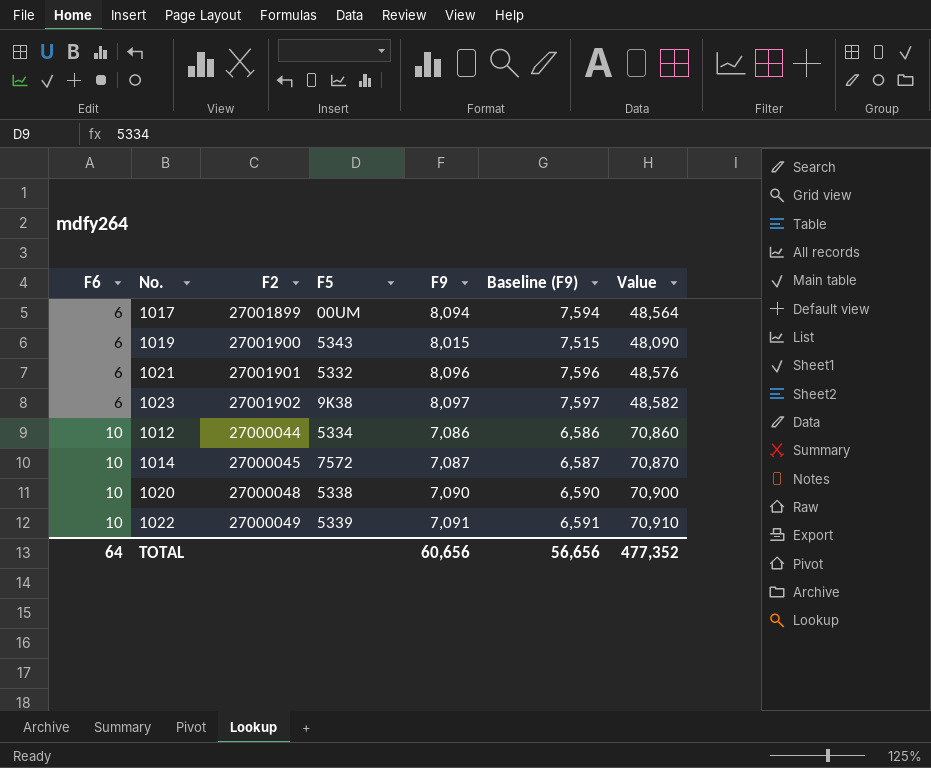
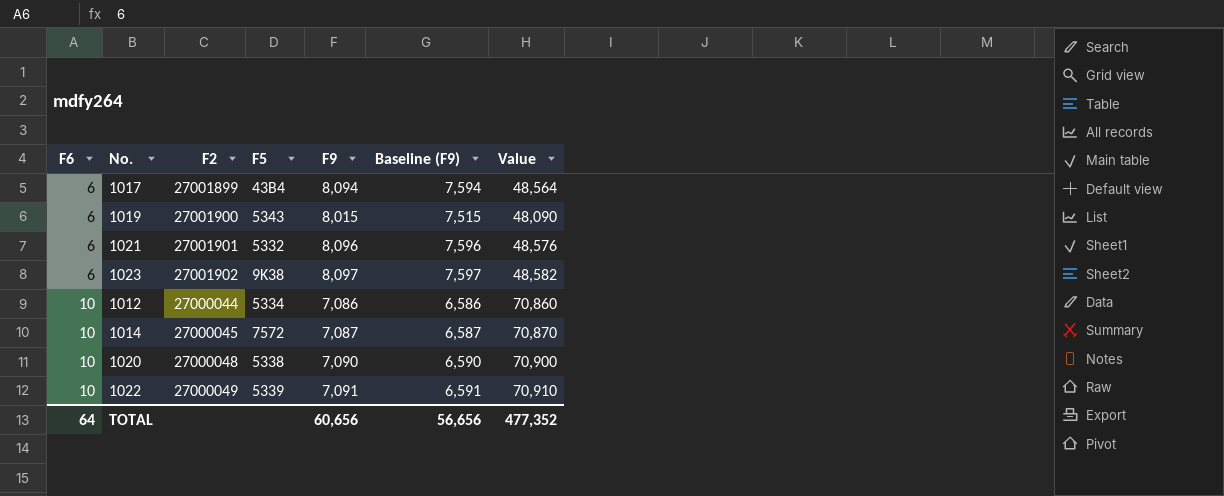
1017 | F5: 00UM -> 43B4

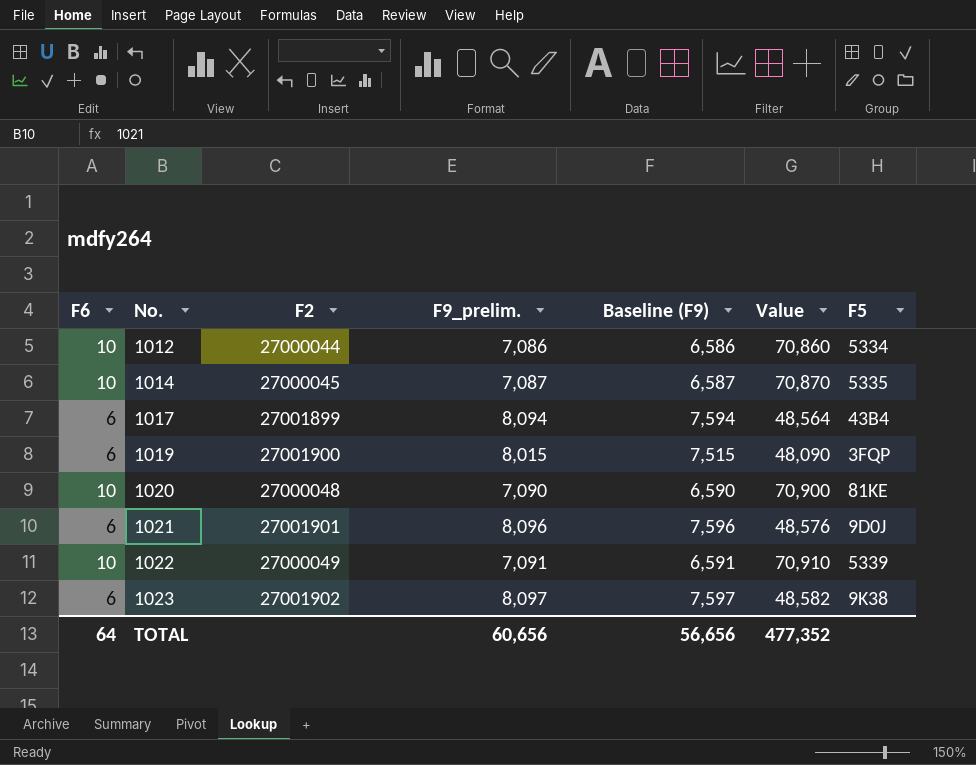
row order: F6 ascending -> No. ascending
column name: F9 -> F9_prelim.
column F5 | position: 4 -> 7
1014 | F5: 7572 -> 5335
1019 | F5: 5343 -> 3FQP
1020 | F5: 5338 -> 81KE
1021 | F5: 5332 -> 9D0J

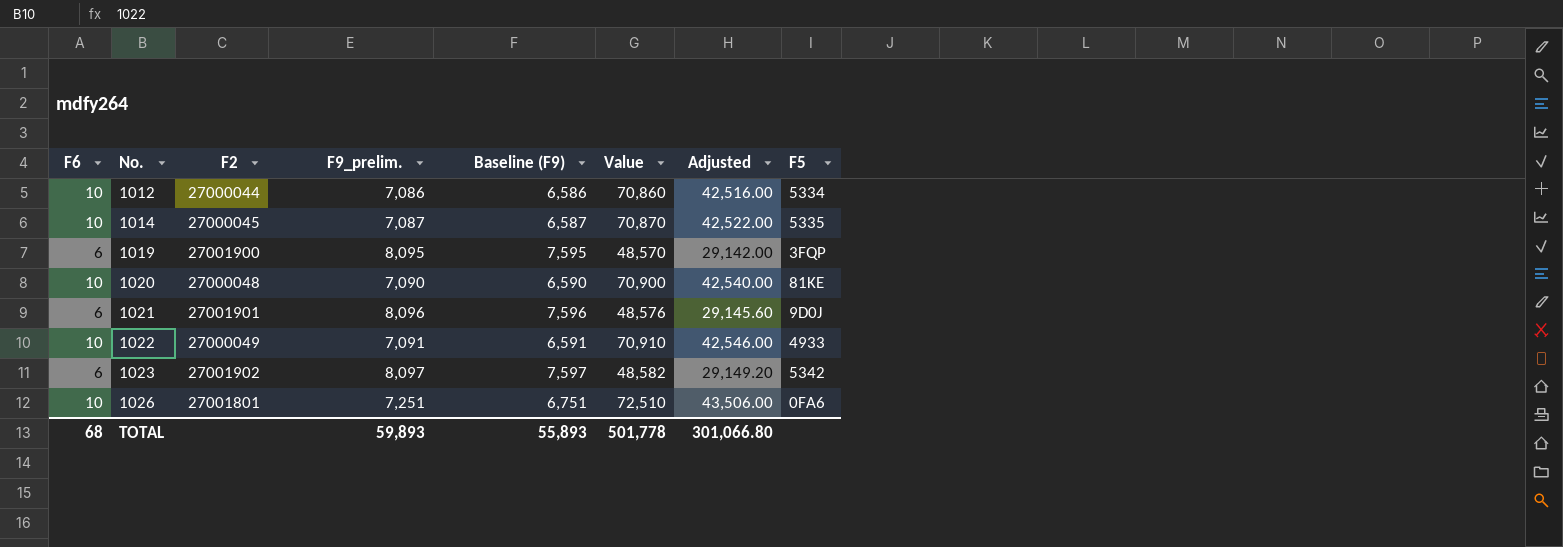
column Adjusted | formula: none -> [Value] * 0.6
row 1017: 6 | 27001899 | 8,094 | 7,594 | 48,564 | 43B4 -> none
1019 | F9_prelim.: 8,015 -> 8,095
1019 | Baseline (F9): 7,515 -> 7,595
1019 | Value: 48,090 -> 48,570
1022 | F5: 5339 -> 4933
1023 | F5: 9K38 -> 5342
row 1026: none -> 10 | 27001801 | 7,251 | 6,751 | 72,510 | 43,506.00 | 0FA6
TOTAL | F6: 64 -> 68
TOTAL | F9_prelim.: 60,656 -> 59,893
TOTAL | Baseline (F9): 56,656 -> 55,893
TOTAL | Value: 477,352 -> 501,778

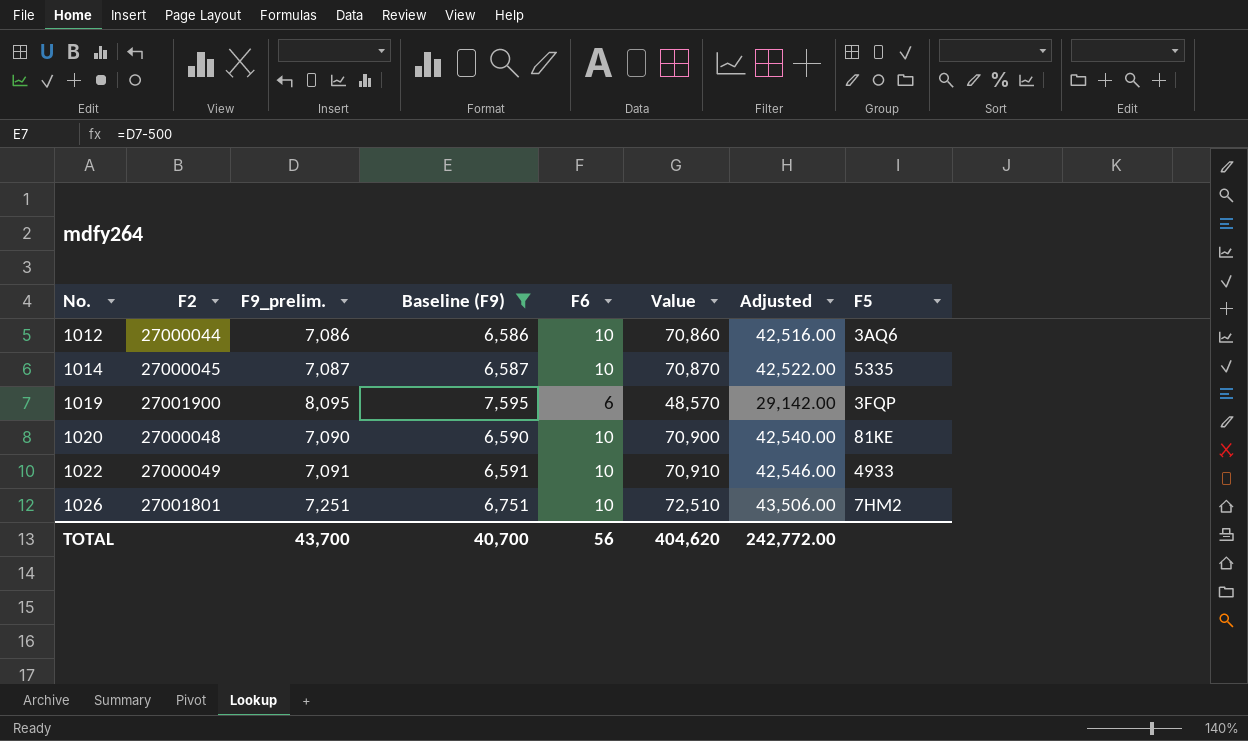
filter: none -> Baseline (F9) <= 7,595
column F6 | position: 1 -> 5
1012 | F5: 5334 -> 3AQ6
1026 | F5: 0FA6 -> 7HM2
TOTAL | F9_prelim.: 59,893 -> 43,700
TOTAL | Baseline (F9): 55,893 -> 40,700
TOTAL | F6: 68 -> 56
TOTAL | Value: 501,778 -> 404,620
TOTAL | Adjusted: 301,066.80 -> 242,772.00

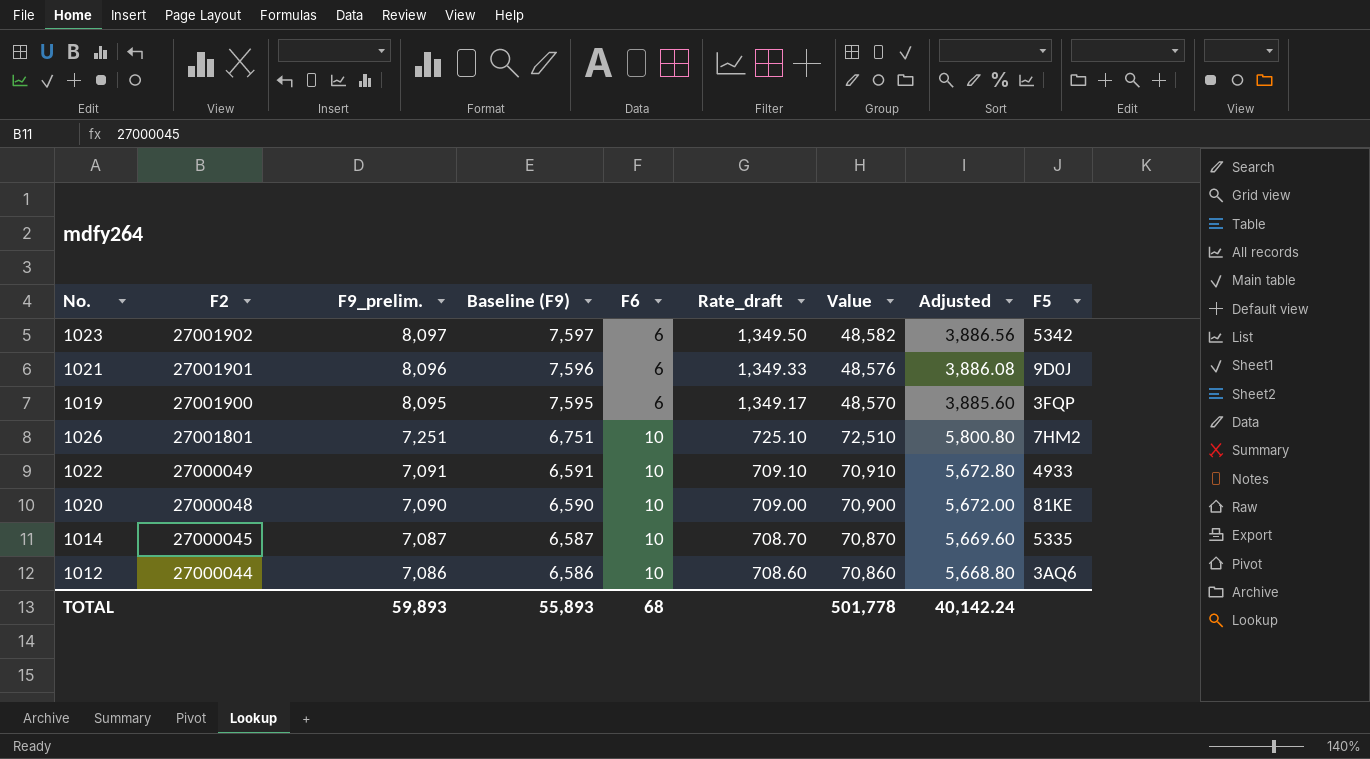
filter: Baseline (F9) <= 7,595 -> none
row order: No. ascending -> F2 descending
column Rate_draft | formula: none -> [F9_prelim.] / [F6]
column Adjusted | formula: [Value] * 0.6 -> [Value] * 0.08
TOTAL | F9_prelim.: 43,700 -> 59,893
TOTAL | Baseline (F9): 40,700 -> 55,893
TOTAL | F6: 56 -> 68
TOTAL | Value: 404,620 -> 501,778
TOTAL | Adjusted: 242,772.00 -> 40,142.24

